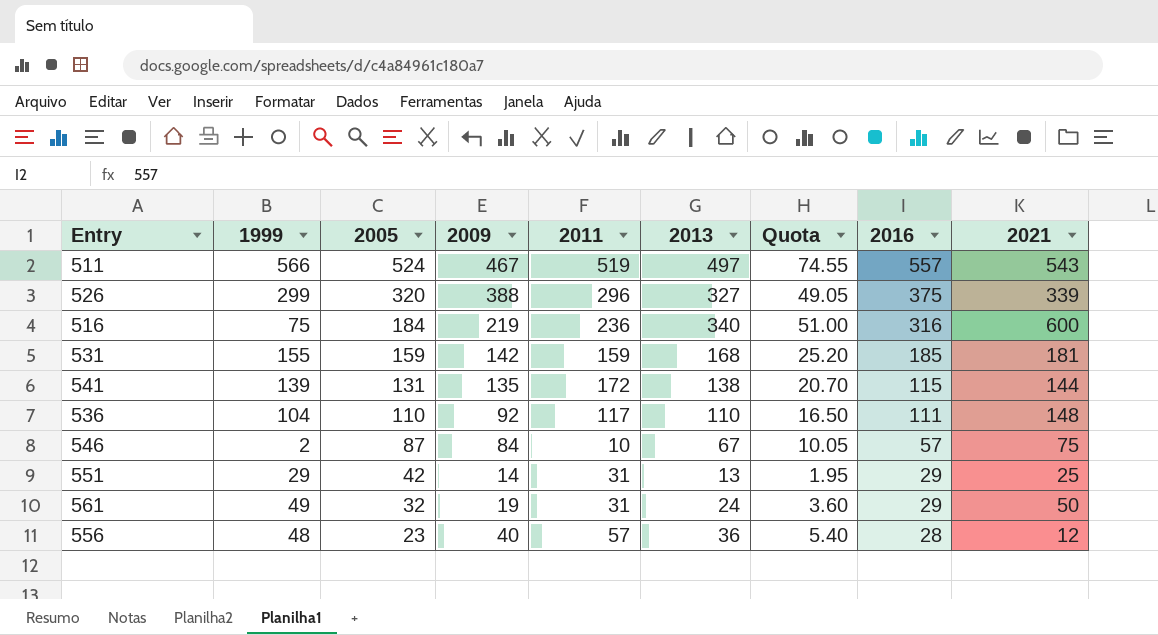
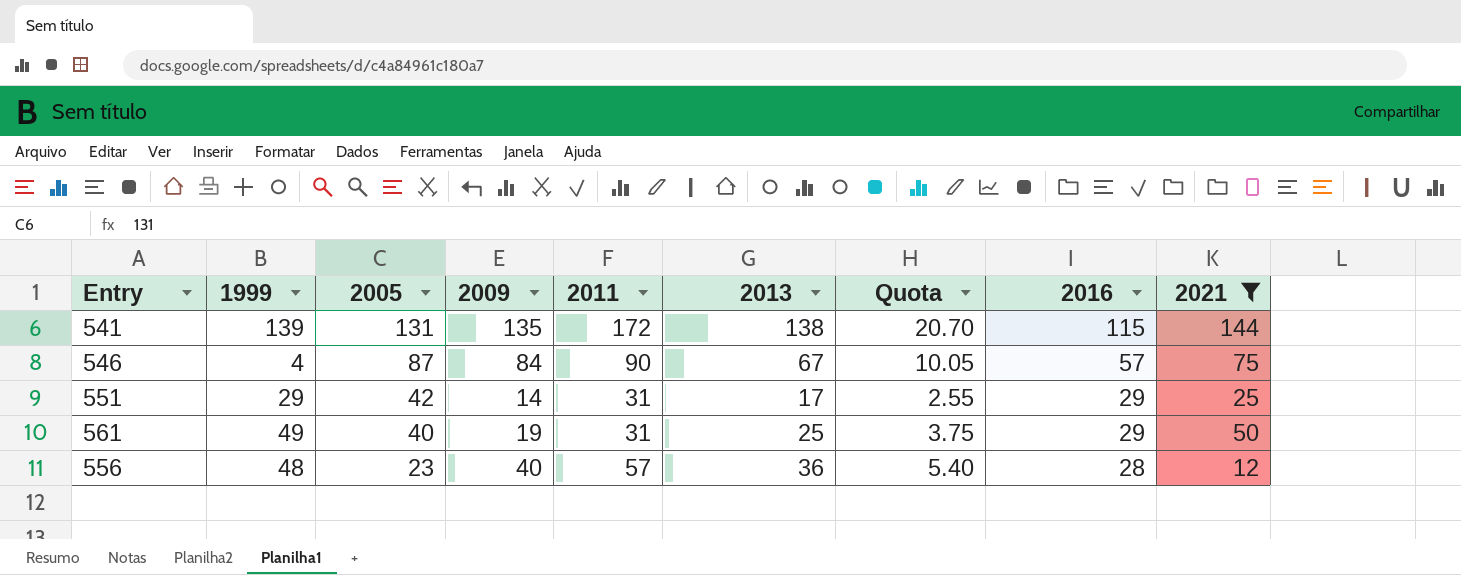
filter: none -> 2021 <= 144
546 | 1999: 2 -> 4
546 | 2011: 10 -> 90
551 | 2013: 13 -> 17
551 | Quota: 1.95 -> 2.55
561 | 2005: 32 -> 40
561 | 2013: 24 -> 25
561 | Quota: 3.60 -> 3.75

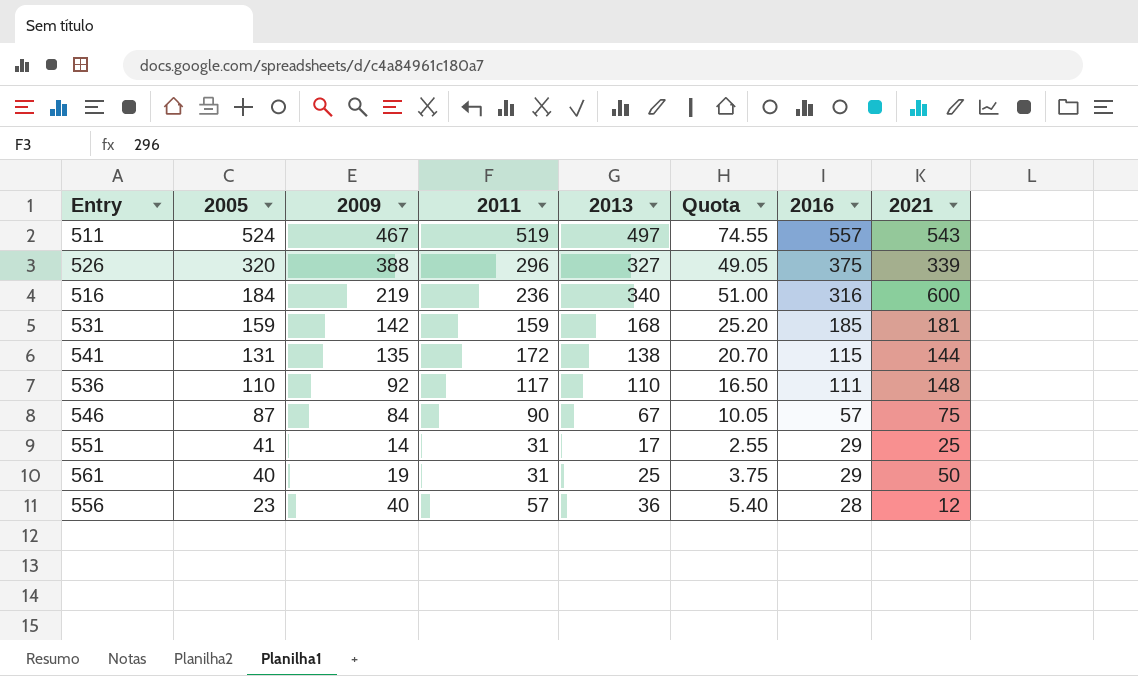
filter: 2021 <= 144 -> none
column 1999 | position: 2 -> none
551 | 2005: 42 -> 41

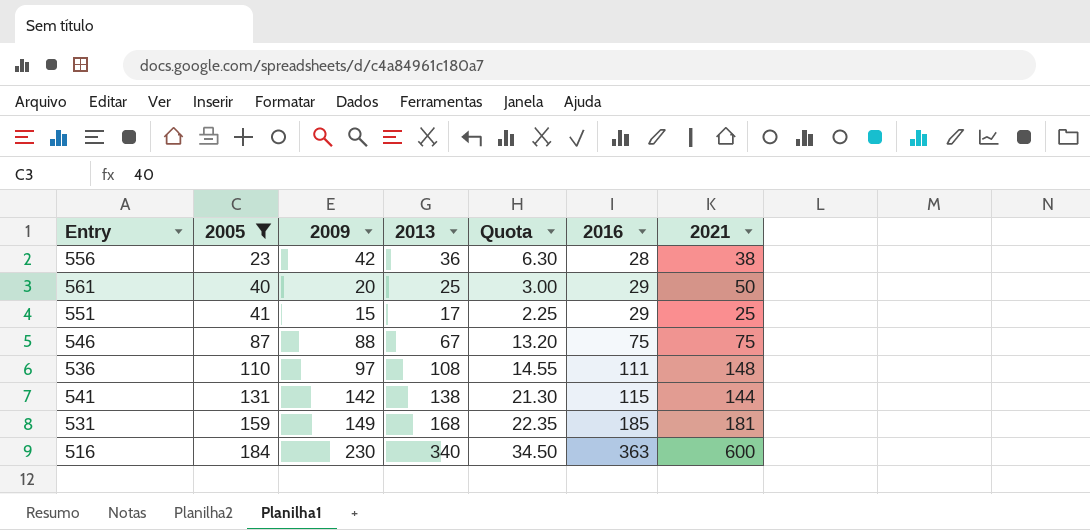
filter: none -> 2005 <= 184
row order: 2005 descending -> 2005 ascending
column 2011 | position: 4 -> none
column Quota | formula: [2013] * 0.15 -> [2009] * 0.15
556 | 2009: 40 -> 42
556 | 2021: 12 -> 38
561 | 2009: 19 -> 20
551 | 2009: 14 -> 15
546 | 2009: 84 -> 88
546 | 2016: 57 -> 75
536 | 2009: 92 -> 97
536 | 2013: 110 -> 108
541 | 2009: 135 -> 142
531 | 2009: 142 -> 149
516 | 2009: 219 -> 230
516 | 2016: 316 -> 363

